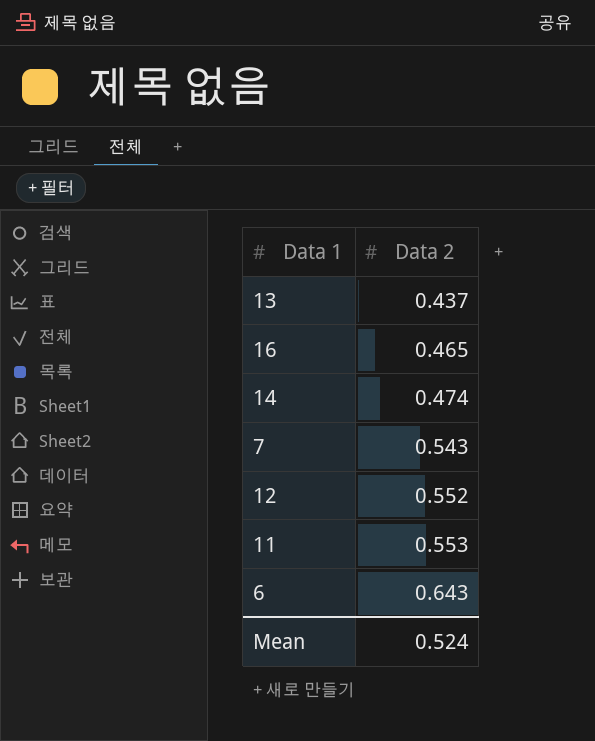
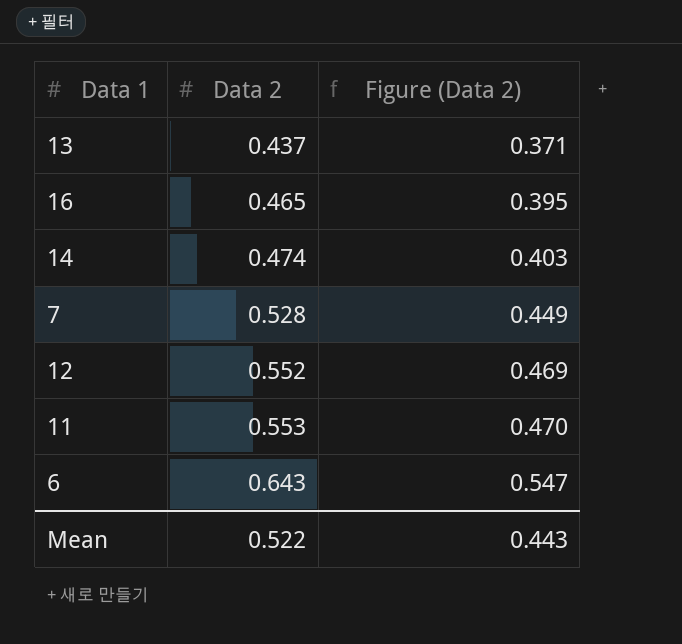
column Figure (Data 2) | formula: none -> [Data 2] * 0.85
7 | Data 2: 0.543 -> 0.528
Mean | Data 2: 0.524 -> 0.522

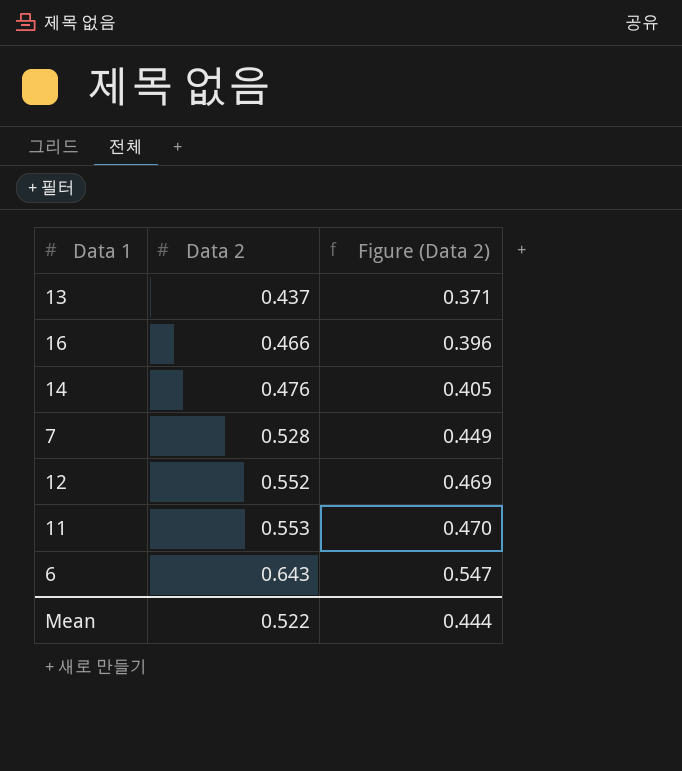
16 | Data 2: 0.465 -> 0.466
16 | Figure (Data 2): 0.395 -> 0.396
14 | Data 2: 0.474 -> 0.476
14 | Figure (Data 2): 0.403 -> 0.405
Mean | Figure (Data 2): 0.443 -> 0.444

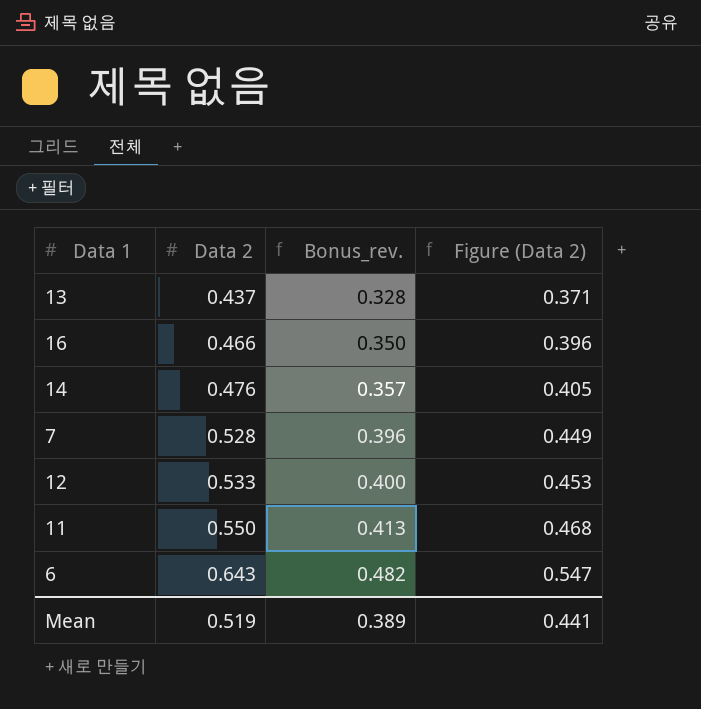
column Bonus_rev. | formula: none -> [Data 2] * 0.75
12 | Data 2: 0.552 -> 0.533
12 | Figure (Data 2): 0.469 -> 0.453
11 | Data 2: 0.553 -> 0.550
11 | Figure (Data 2): 0.470 -> 0.468
Mean | Data 2: 0.522 -> 0.519
Mean | Figure (Data 2): 0.444 -> 0.441

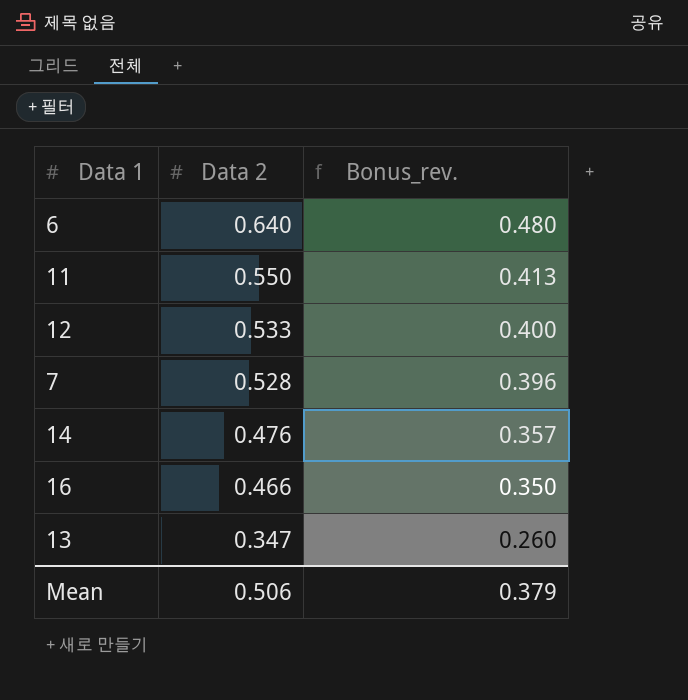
row order: Data 2 ascending -> Data 2 descending
column Figure (Data 2) | formula: [Data 2] * 0.85 -> none
6 | Data 2: 0.643 -> 0.640
6 | Bonus_rev.: 0.482 -> 0.480
13 | Data 2: 0.437 -> 0.347
13 | Bonus_rev.: 0.328 -> 0.260
Mean | Data 2: 0.519 -> 0.506
Mean | Bonus_rev.: 0.389 -> 0.379

